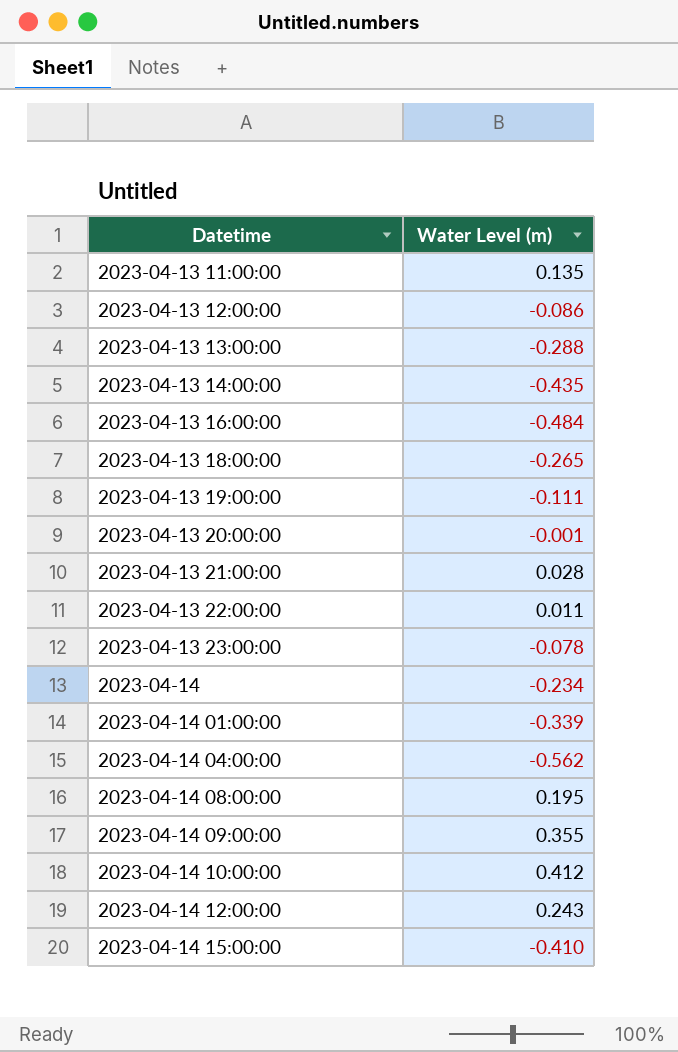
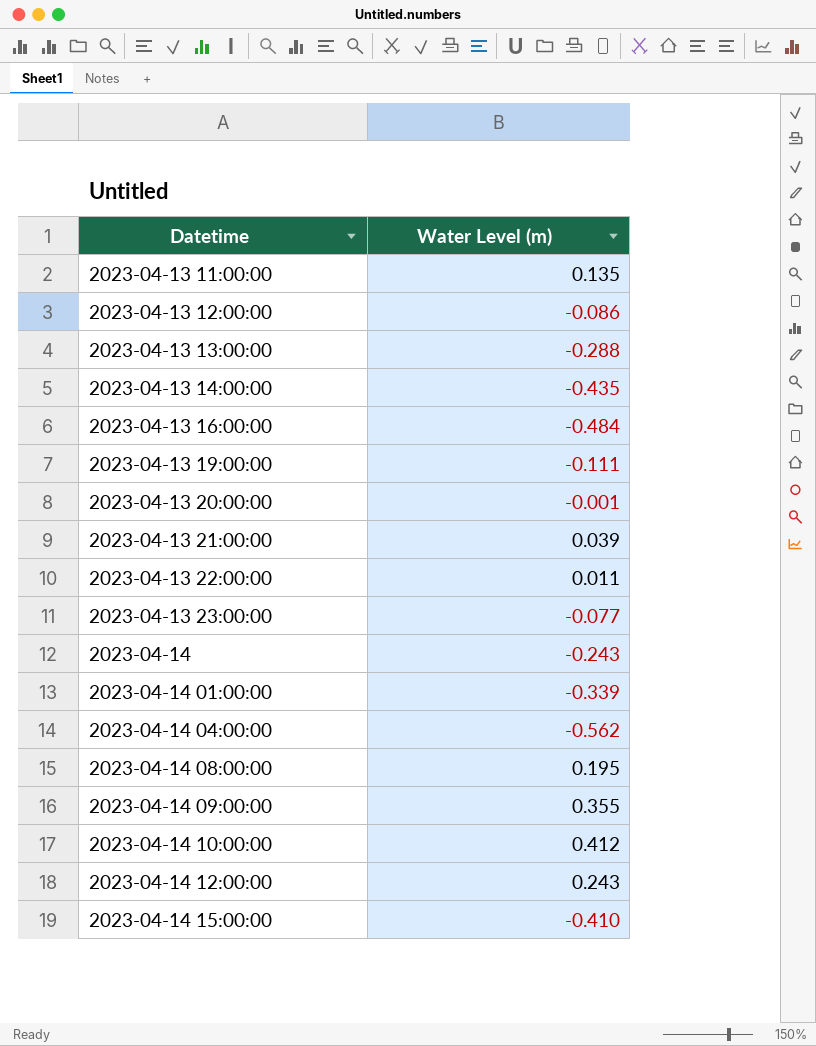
row 2023-04-13 18:00:00: -0.265 -> none
2023-04-13 21:00:00 | Water Level (m): 0.028 -> 0.039
2023-04-13 23:00:00 | Water Level (m): -0.078 -> -0.077
2023-04-14 | Water Level (m): -0.234 -> -0.243

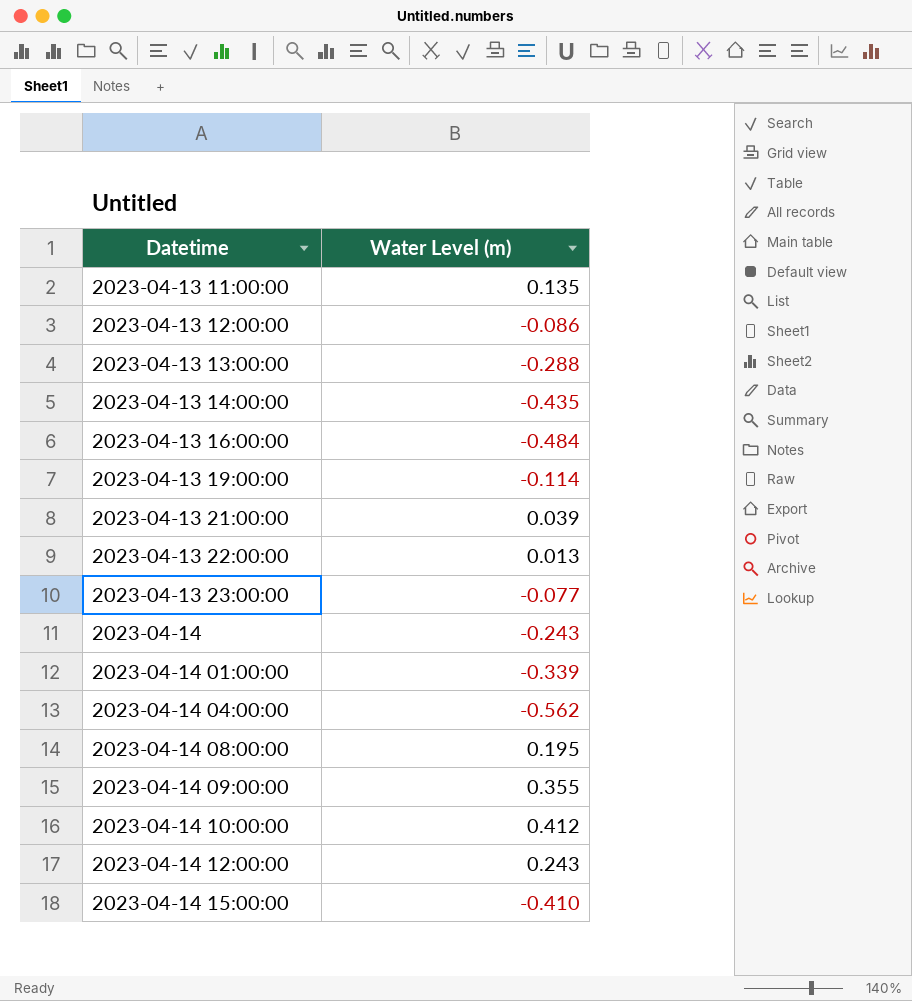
row 2023-04-13 20:00:00: -0.001 -> none
2023-04-13 19:00:00 | Water Level (m): -0.111 -> -0.114
2023-04-13 22:00:00 | Water Level (m): 0.011 -> 0.013

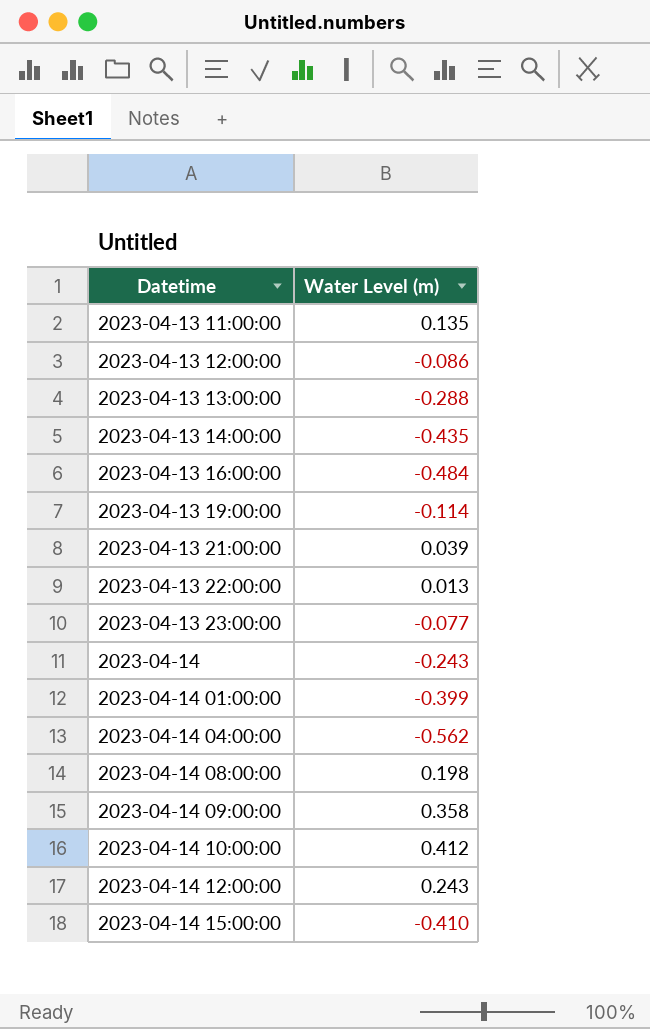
2023-04-14 01:00:00 | Water Level (m): -0.339 -> -0.399
2023-04-14 08:00:00 | Water Level (m): 0.195 -> 0.198
2023-04-14 09:00:00 | Water Level (m): 0.355 -> 0.358

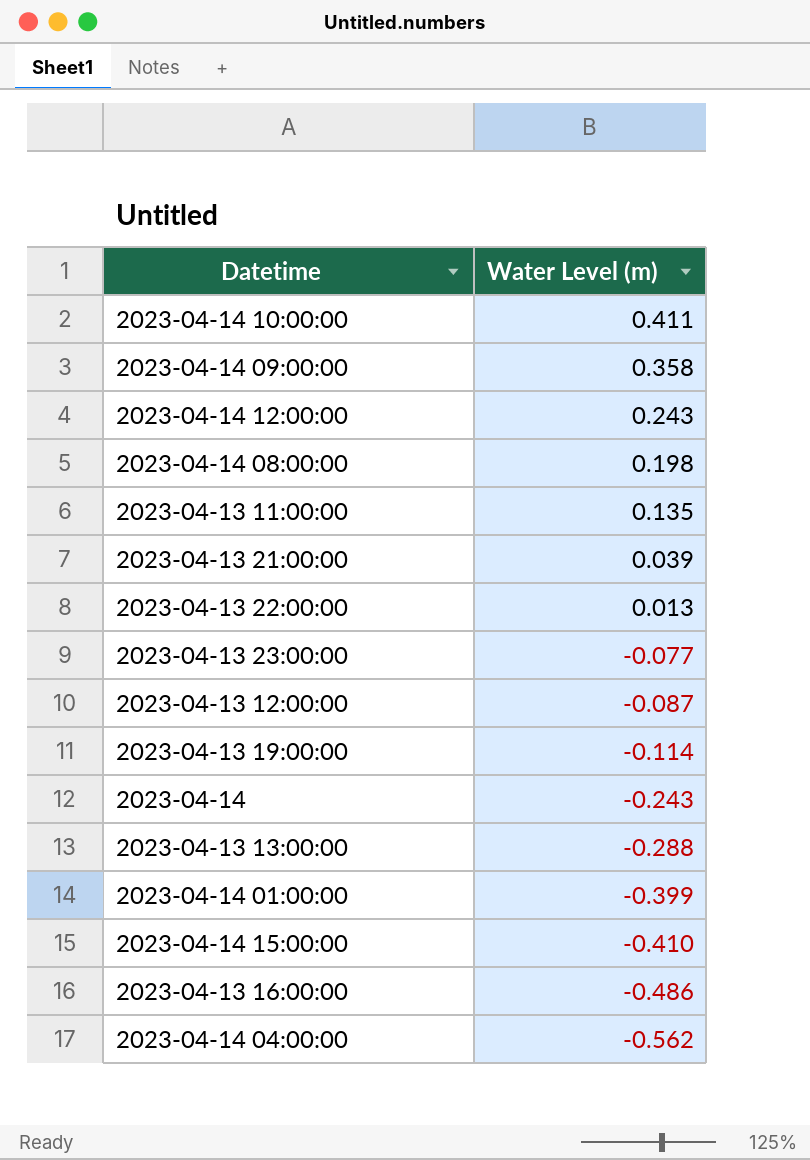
row order: Datetime ascending -> Water Level (m) descending
row 2023-04-13 14:00:00: -0.435 -> none
2023-04-14 10:00:00 | Water Level (m): 0.412 -> 0.411
2023-04-13 12:00:00 | Water Level (m): -0.086 -> -0.087
2023-04-13 16:00:00 | Water Level (m): -0.484 -> -0.486

